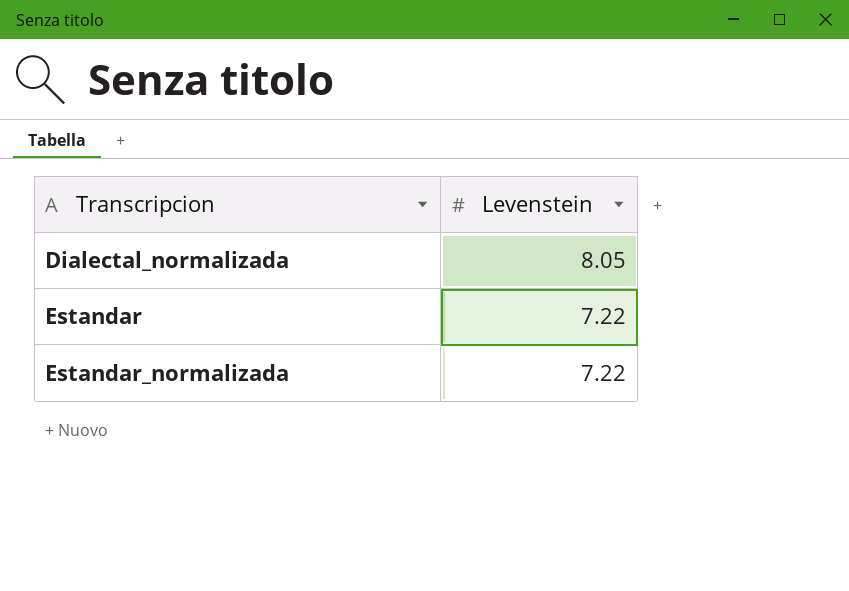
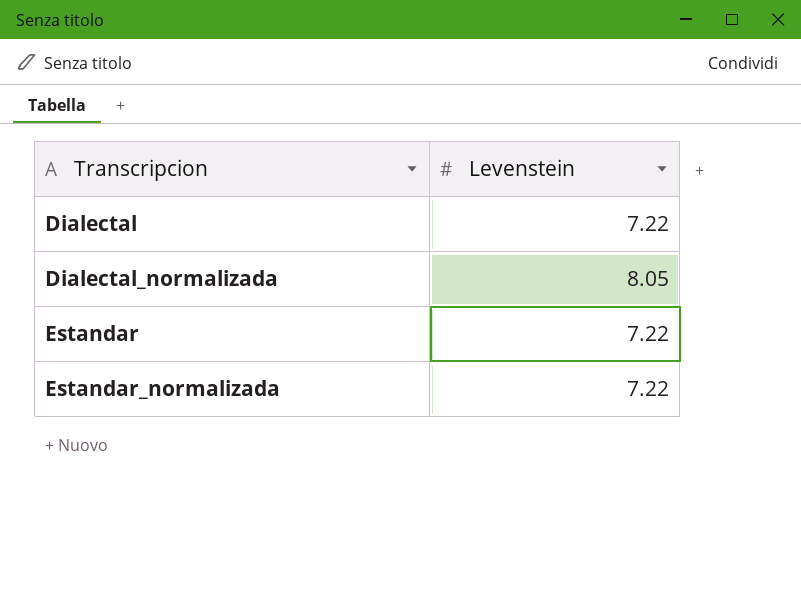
row Dialectal: none -> 7.22

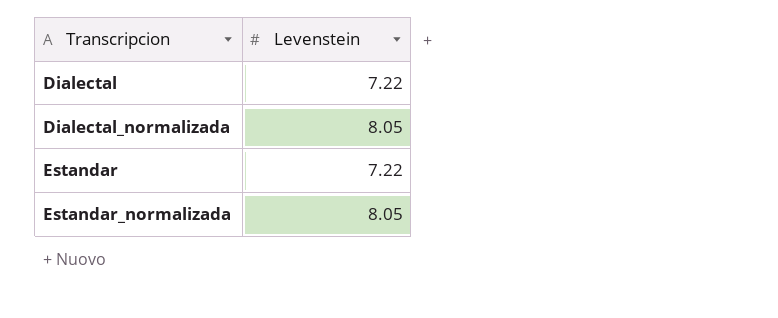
Estandar_normalizada | Levenstein: 7.22 -> 8.05

